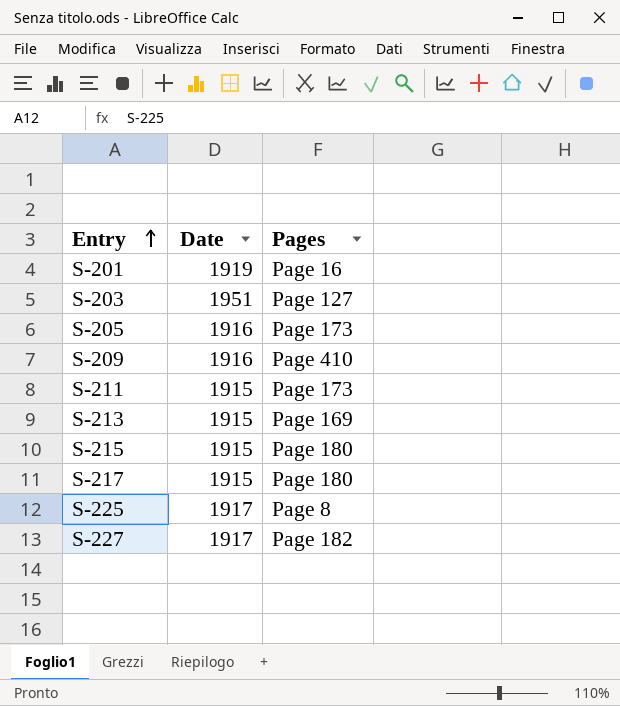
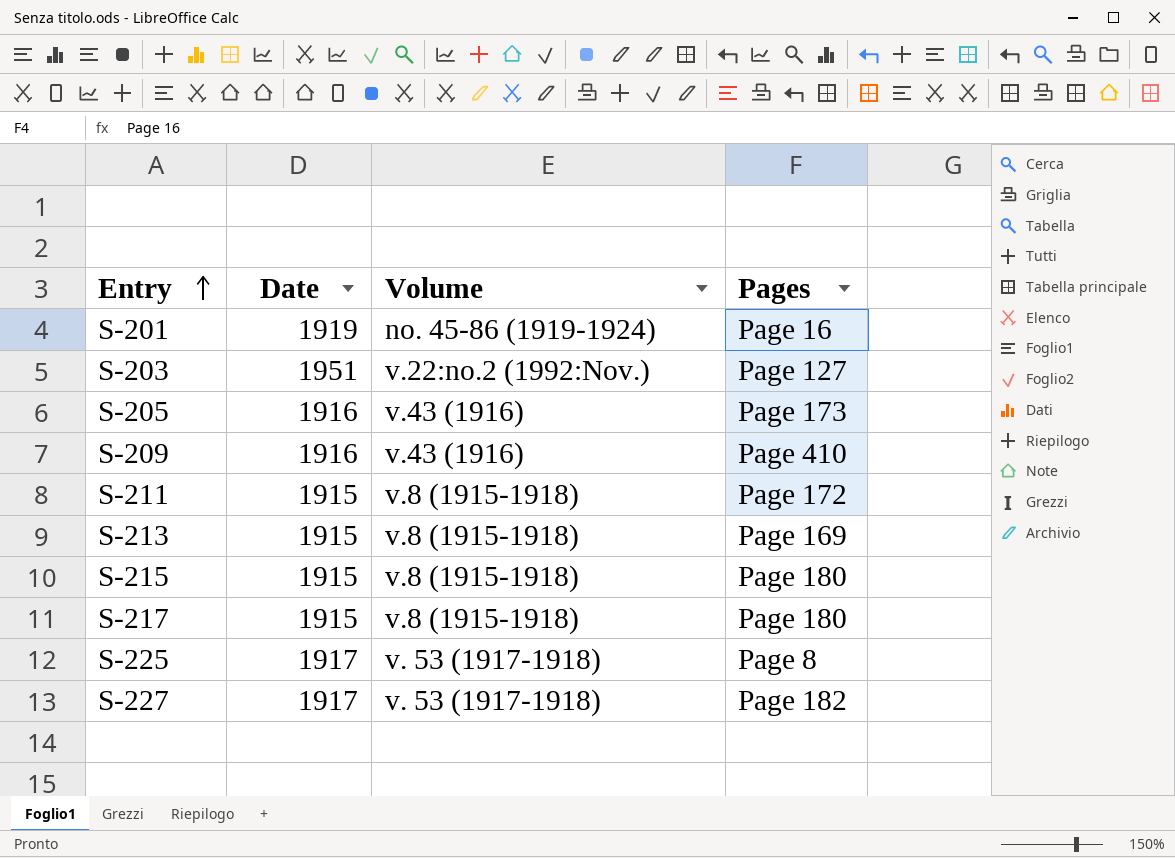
column Volume | position: none -> 3
S-211 | Pages: Page 173 -> Page 172

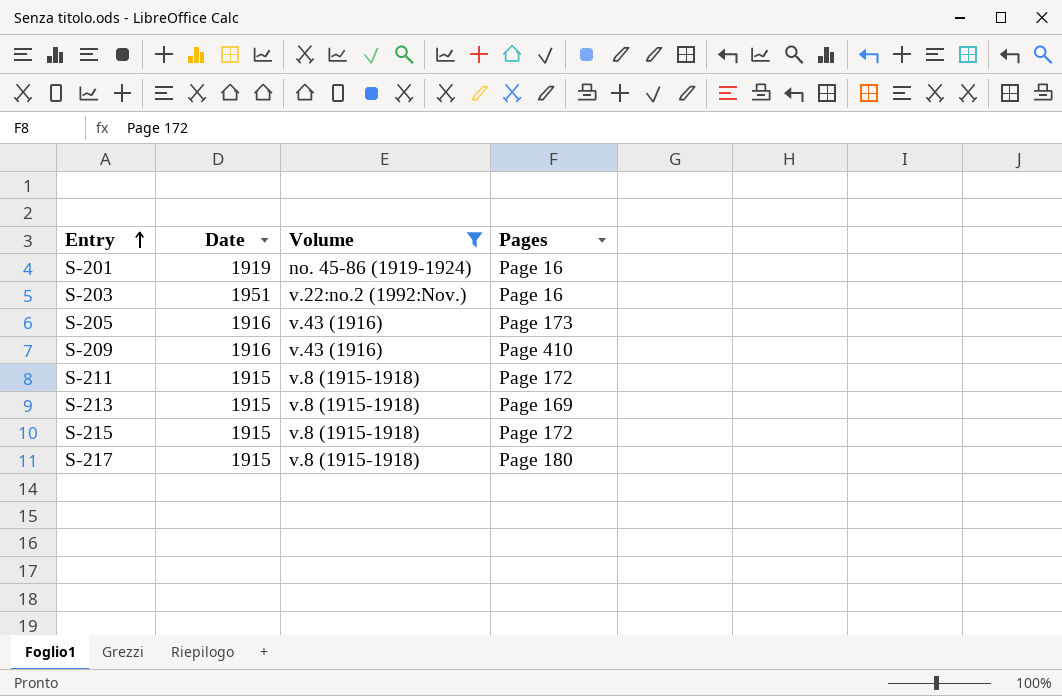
filter: none -> Volume != v. 53 (1917-1918)
S-203 | Pages: Page 127 -> Page 16
S-215 | Pages: Page 180 -> Page 172

